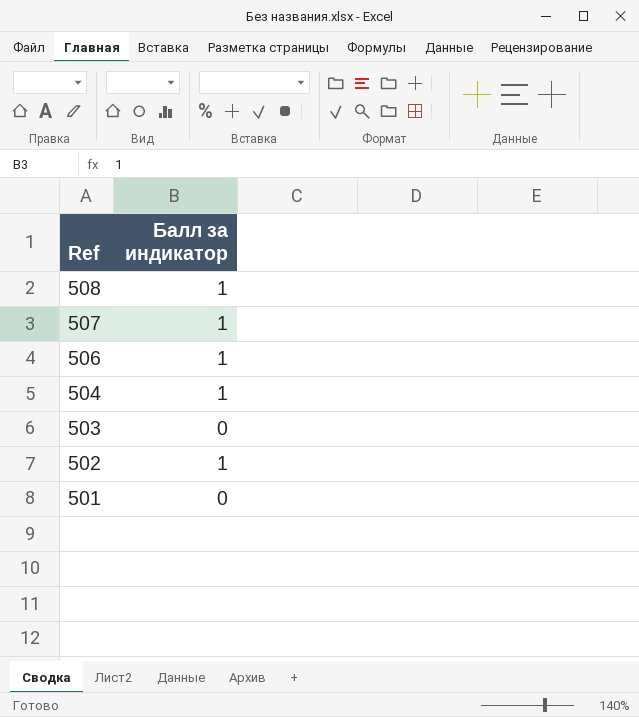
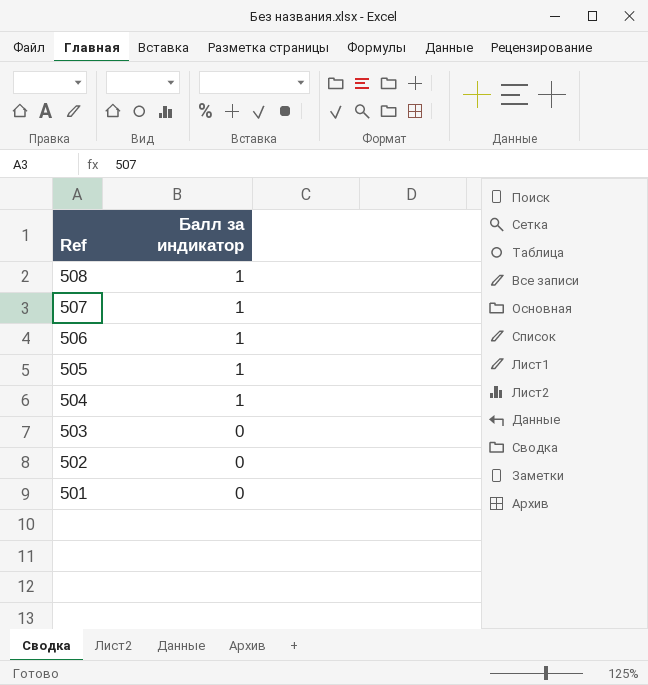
row 505: none -> 1
502 | Балл за индикатор: 1 -> 0

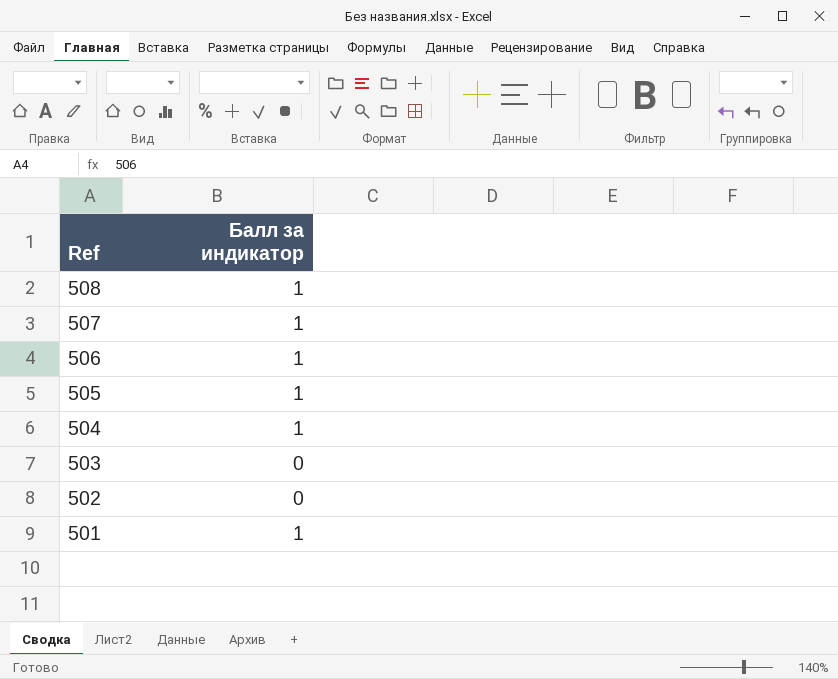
501 | Балл за индикатор: 0 -> 1

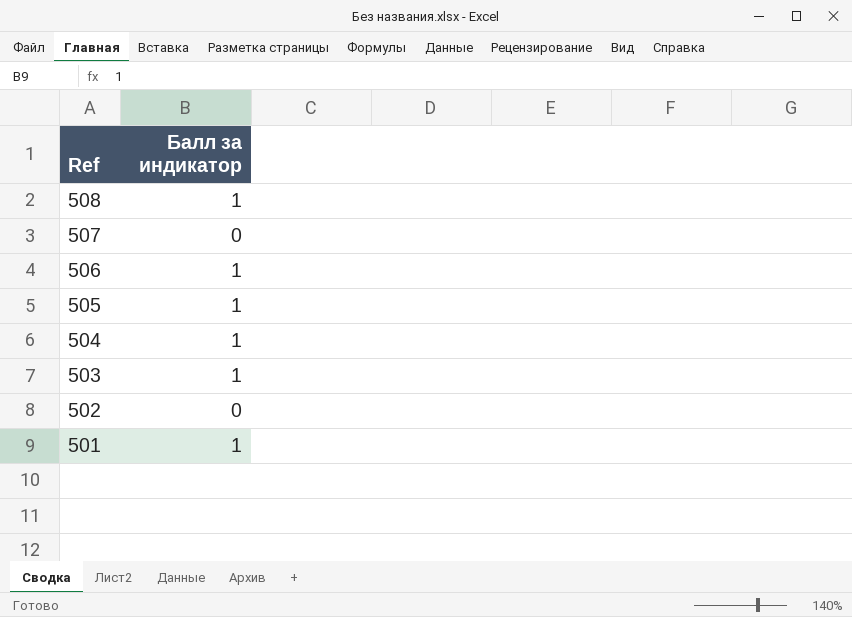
507 | Балл за индикатор: 1 -> 0
503 | Балл за индикатор: 0 -> 1

